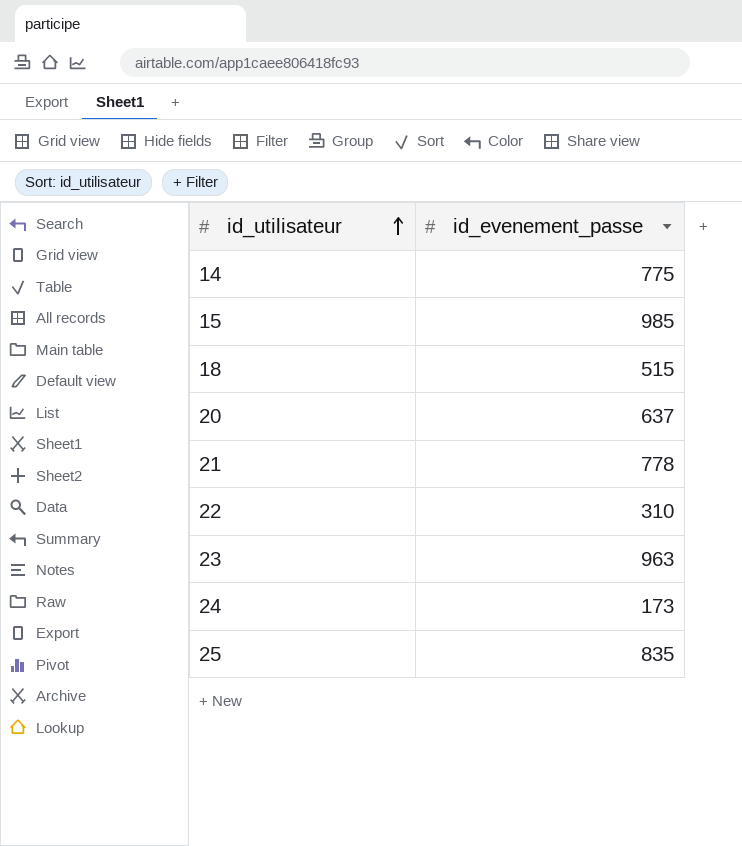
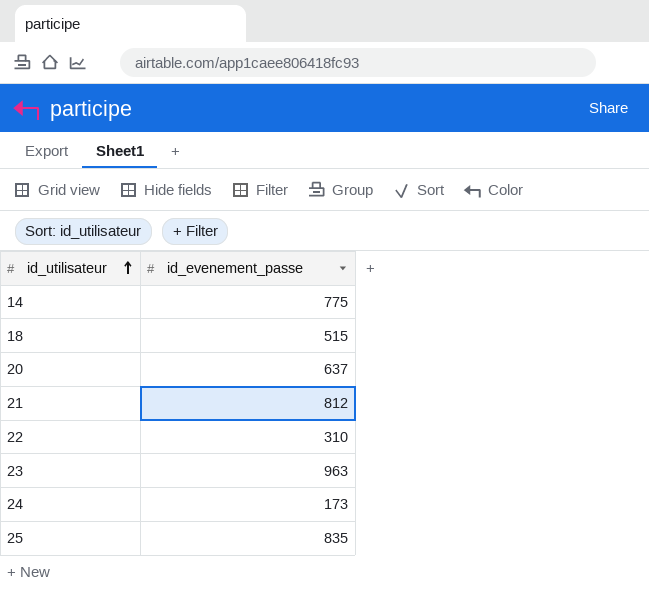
row 15: 985 -> none
21 | id_evenement_passe: 778 -> 812

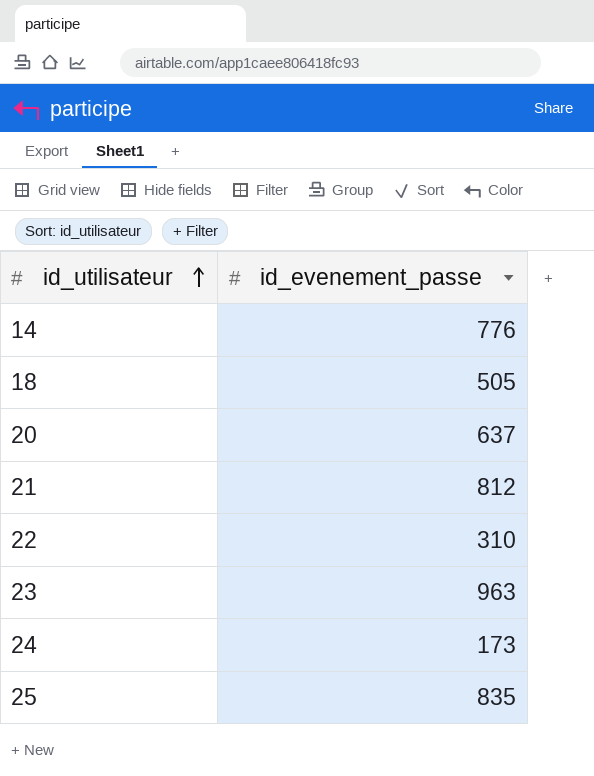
14 | id_evenement_passe: 775 -> 776
18 | id_evenement_passe: 515 -> 505

